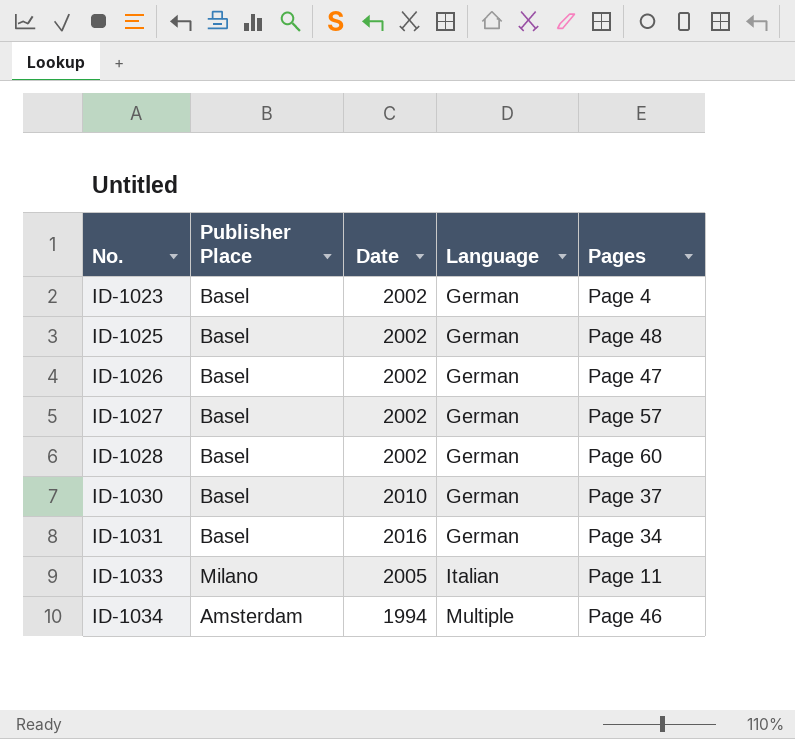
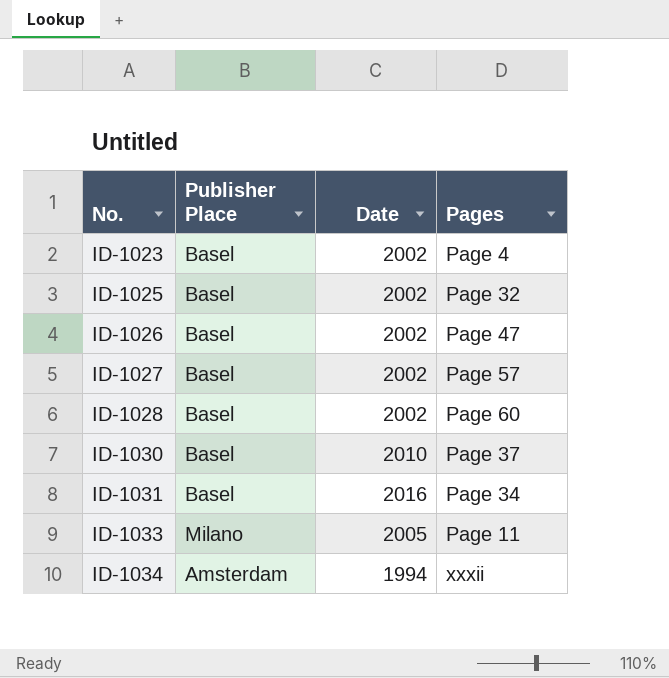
column Language | position: 4 -> none
ID-1025 | Pages: Page 48 -> Page 32
ID-1034 | Pages: Page 46 -> xxxii

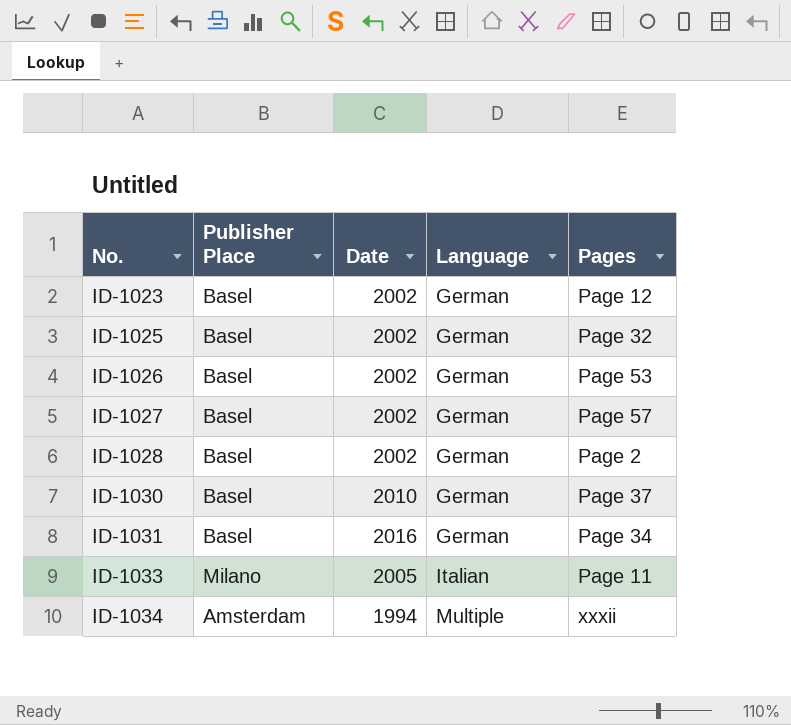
column Language | position: none -> 4
ID-1023 | Pages: Page 4 -> Page 12
ID-1026 | Pages: Page 47 -> Page 53
ID-1028 | Pages: Page 60 -> Page 2

